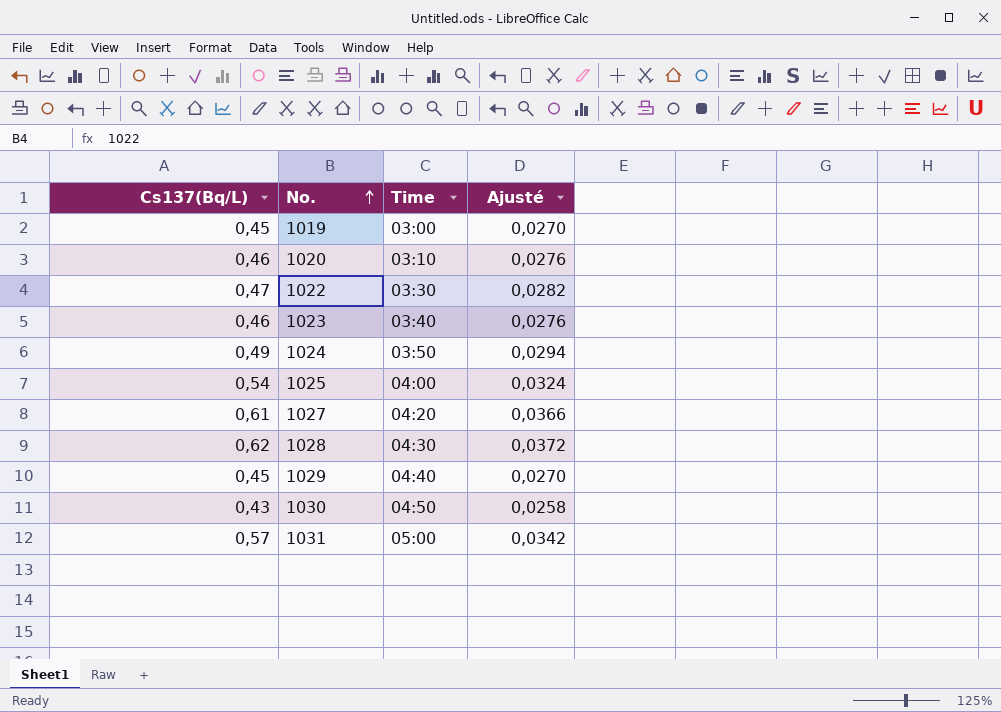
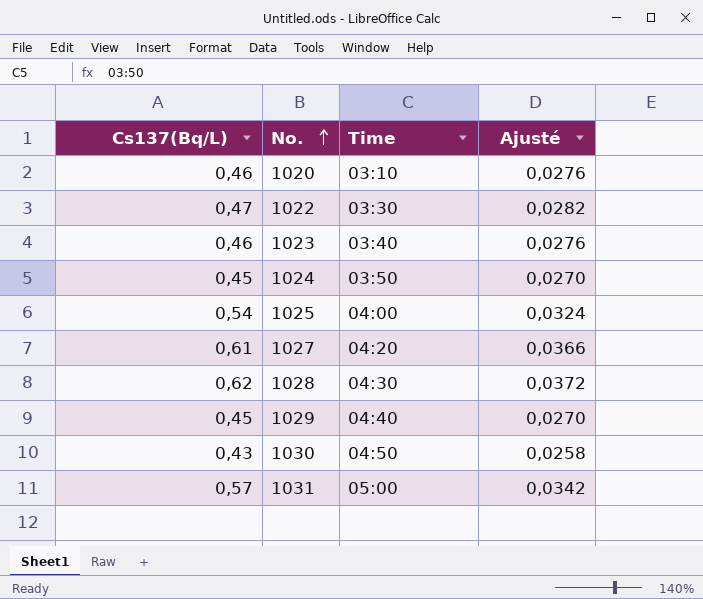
row 1019: 0,45 | 03:00 | 0,0270 -> none
1024 | Cs137(Bq/L): 0,49 -> 0,45
1024 | Ajusté: 0,0294 -> 0,0270

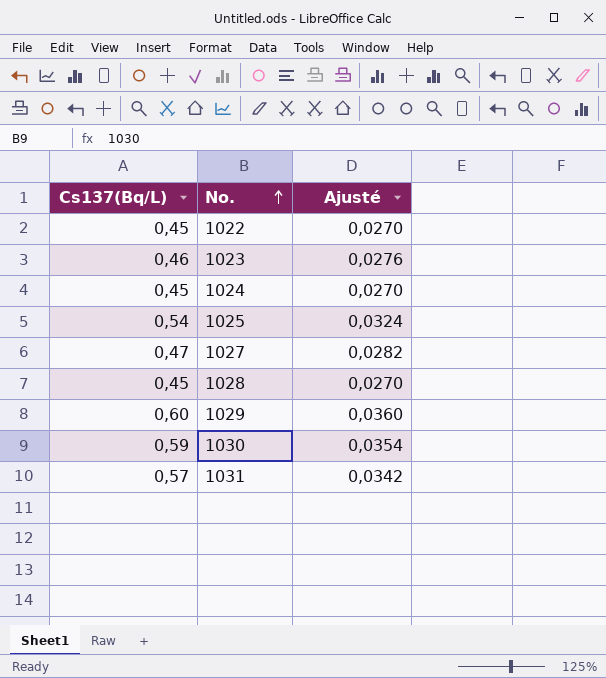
column Time | position: 3 -> none
row 1020: 0,46 | 03:10 | 0,0276 -> none
1022 | Cs137(Bq/L): 0,47 -> 0,45
1022 | Ajusté: 0,0282 -> 0,0270
1027 | Cs137(Bq/L): 0,61 -> 0,47
1027 | Ajusté: 0,0366 -> 0,0282
1028 | Cs137(Bq/L): 0,62 -> 0,45
1028 | Ajusté: 0,0372 -> 0,0270
1029 | Cs137(Bq/L): 0,45 -> 0,60
1029 | Ajusté: 0,0270 -> 0,0360
1030 | Cs137(Bq/L): 0,43 -> 0,59
1030 | Ajusté: 0,0258 -> 0,0354

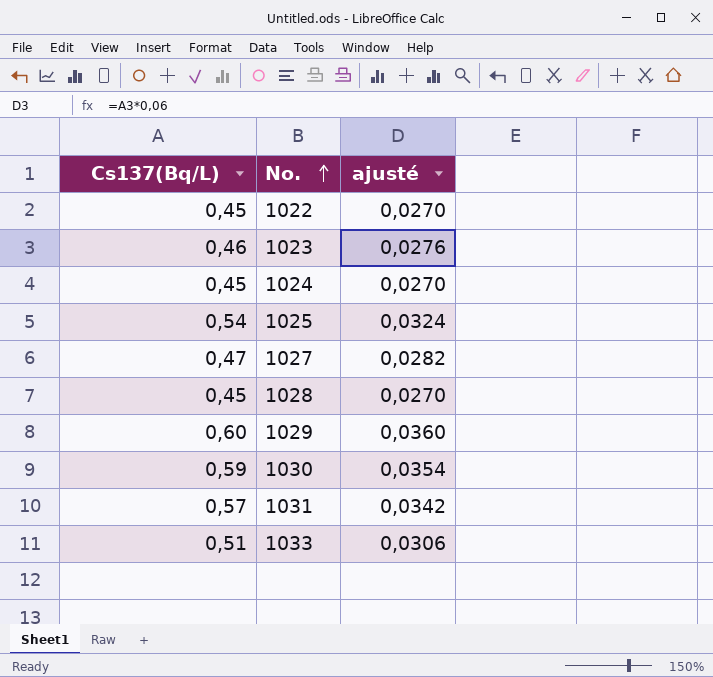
column name: Ajusté -> ajusté
row 1033: none -> 0,51 | 0,0306

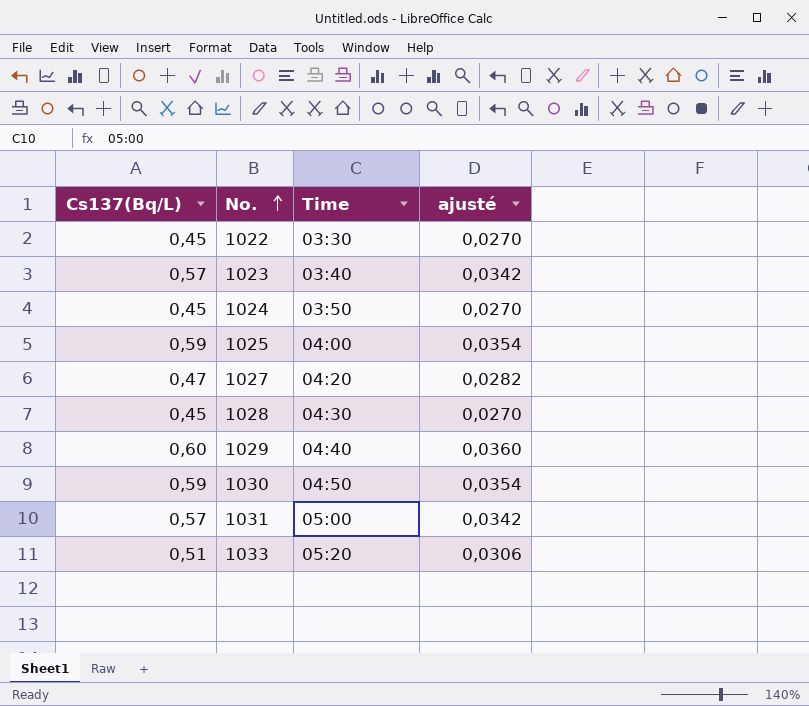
column Time | position: none -> 3
1023 | Cs137(Bq/L): 0,46 -> 0,57
1023 | ajusté: 0,0276 -> 0,0342
1025 | Cs137(Bq/L): 0,54 -> 0,59
1025 | ajusté: 0,0324 -> 0,0354

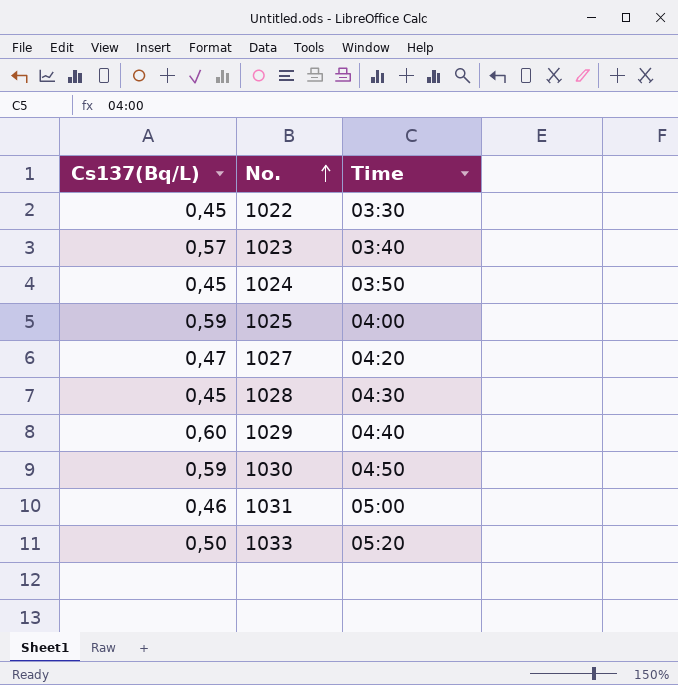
column ajusté | formula: [Cs137(Bq/L)] * 0,06 -> none
1031 | Cs137(Bq/L): 0,57 -> 0,46
1033 | Cs137(Bq/L): 0,51 -> 0,50

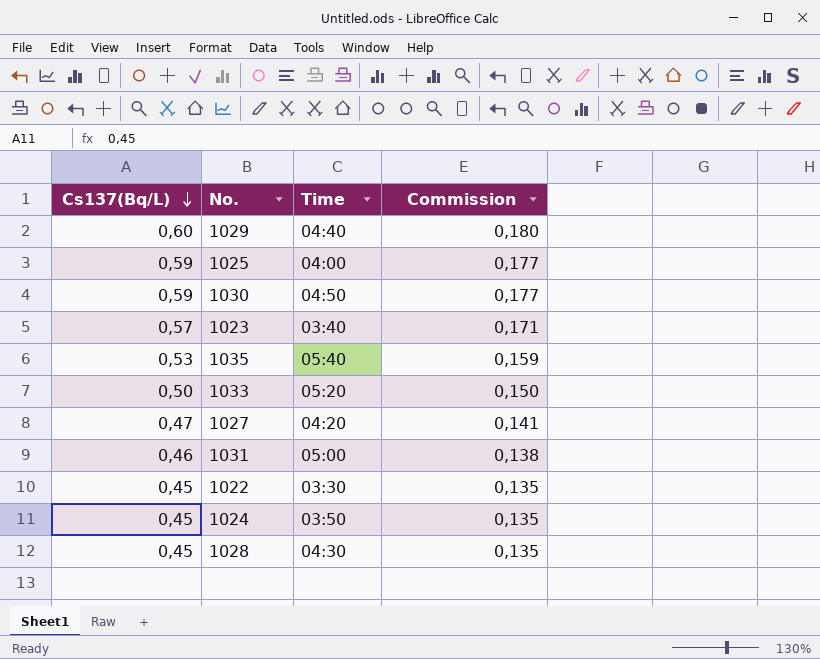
row order: No. ascending -> Cs137(Bq/L) descending
column Commission | formula: none -> [Cs137(Bq/L)] * 0,3
row 1035: none -> 0,53 | 05:40 | 0,159

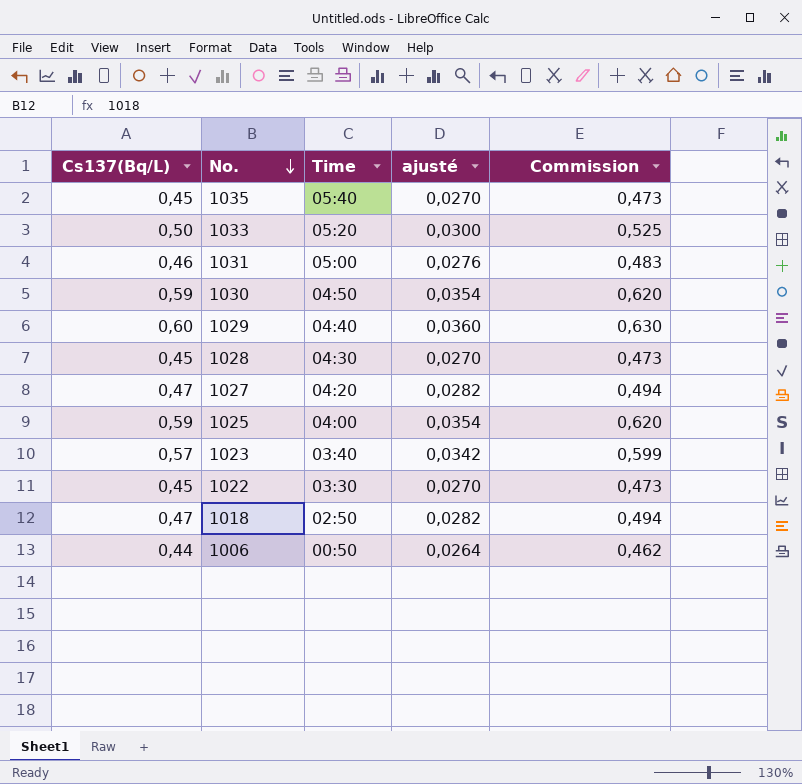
row order: Cs137(Bq/L) descending -> No. descending
column ajusté | formula: none -> [Cs137(Bq/L)] * 0,06
column Commission | formula: [Cs137(Bq/L)] * 0,3 -> [Cs137(Bq/L)] * 1,05
row 1024: 0,45 | 03:50 | 0,135 -> none
1035 | Cs137(Bq/L): 0,53 -> 0,45
row 1018: none -> 0,47 | 02:50 | 0,0282 | 0,494
row 1006: none -> 0,44 | 00:50 | 0,0264 | 0,462

